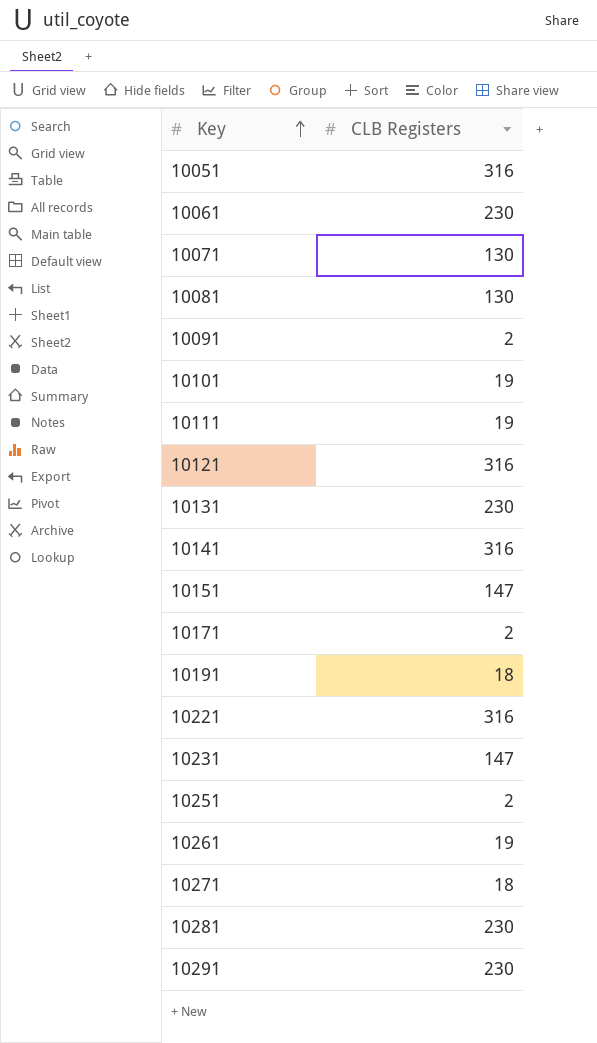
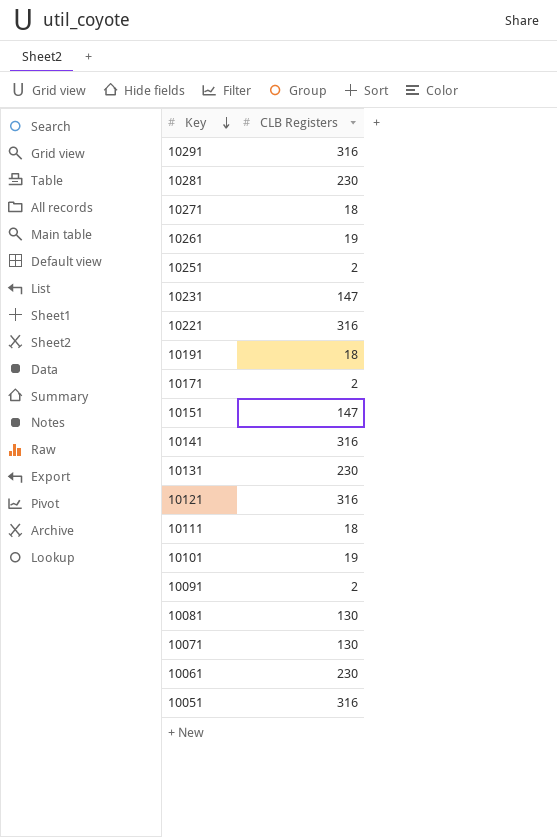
row order: Key ascending -> Key descending
10291 | CLB Registers: 230 -> 316
10111 | CLB Registers: 19 -> 18

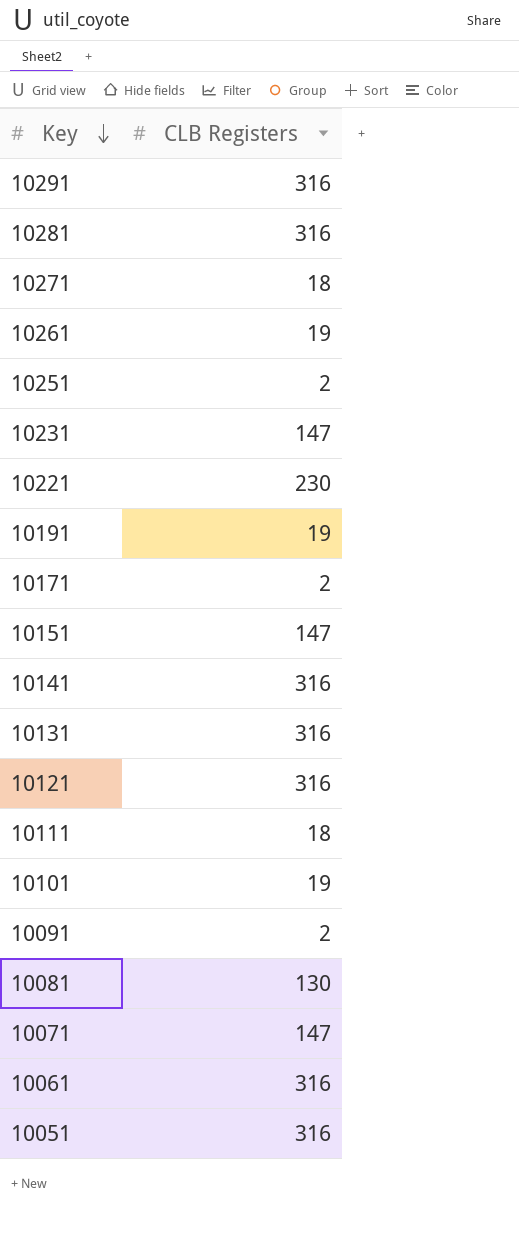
10281 | CLB Registers: 230 -> 316
10221 | CLB Registers: 316 -> 230
10191 | CLB Registers: 18 -> 19
10131 | CLB Registers: 230 -> 316
10071 | CLB Registers: 130 -> 147
10061 | CLB Registers: 230 -> 316

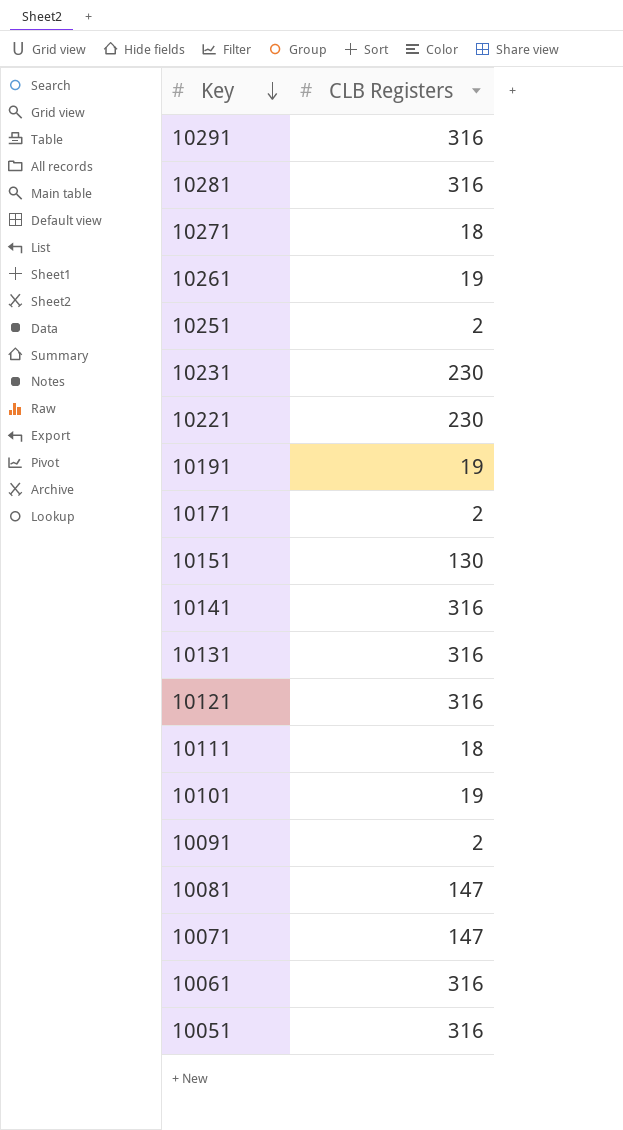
10231 | CLB Registers: 147 -> 230
10151 | CLB Registers: 147 -> 130
10081 | CLB Registers: 130 -> 147

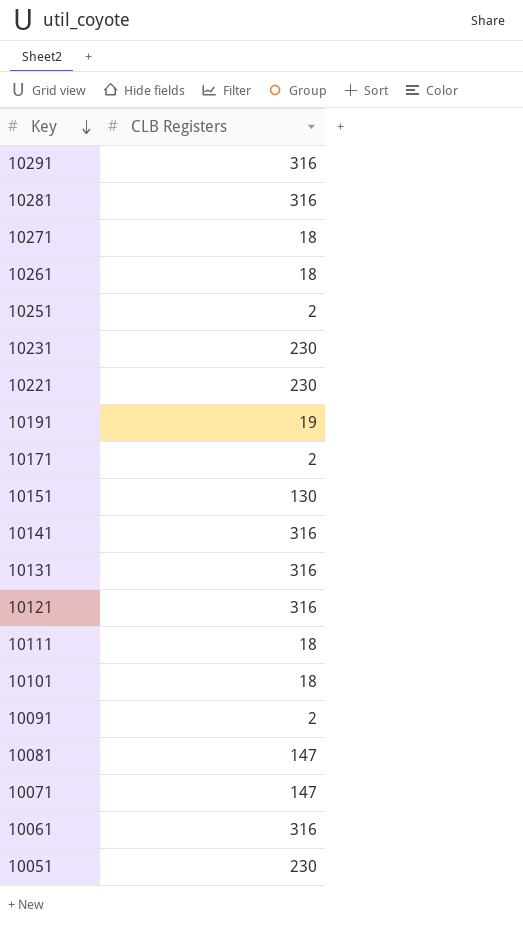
10261 | CLB Registers: 19 -> 18
10101 | CLB Registers: 19 -> 18
10051 | CLB Registers: 316 -> 230

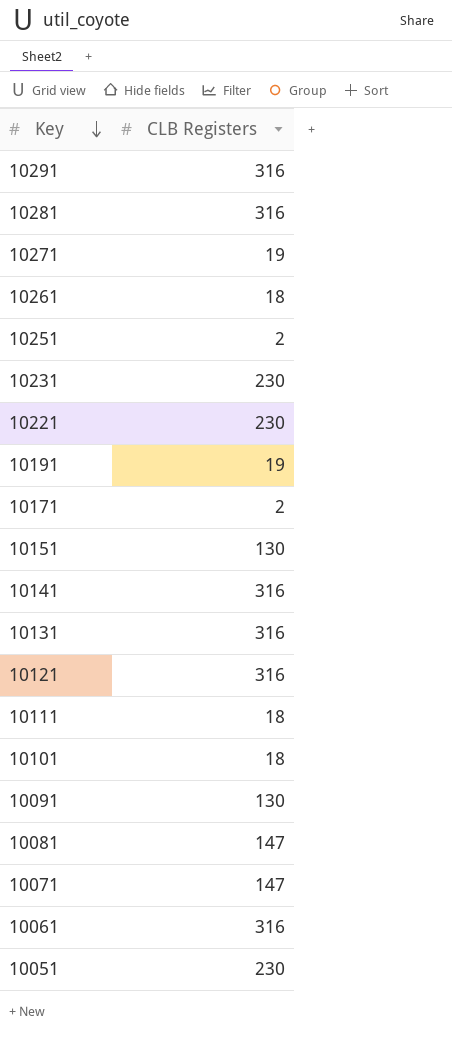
10271 | CLB Registers: 18 -> 19
10091 | CLB Registers: 2 -> 130

